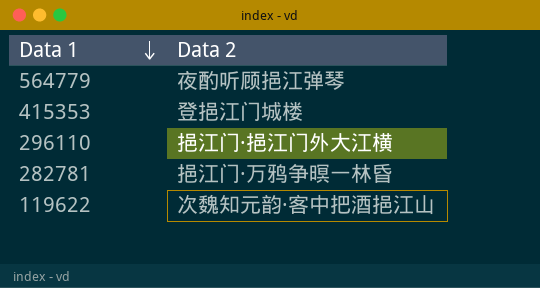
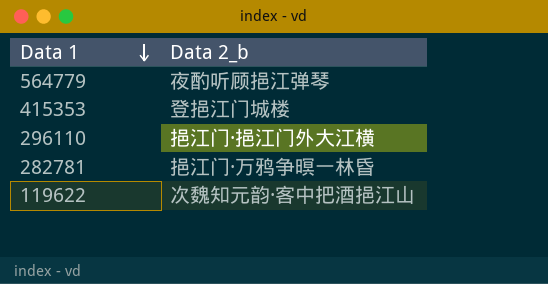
column name: Data 2 -> Data 2_b

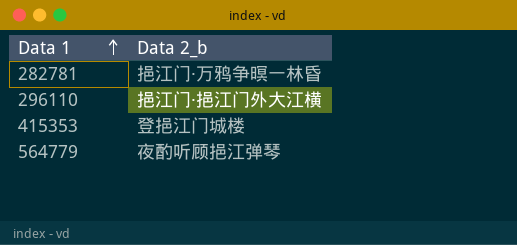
row order: Data 1 descending -> Data 1 ascending
row 119622: 次魏知元韵·客中把酒挹江山 -> none

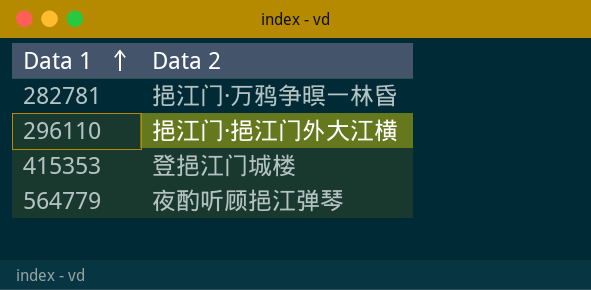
column name: Data 2_b -> Data 2

